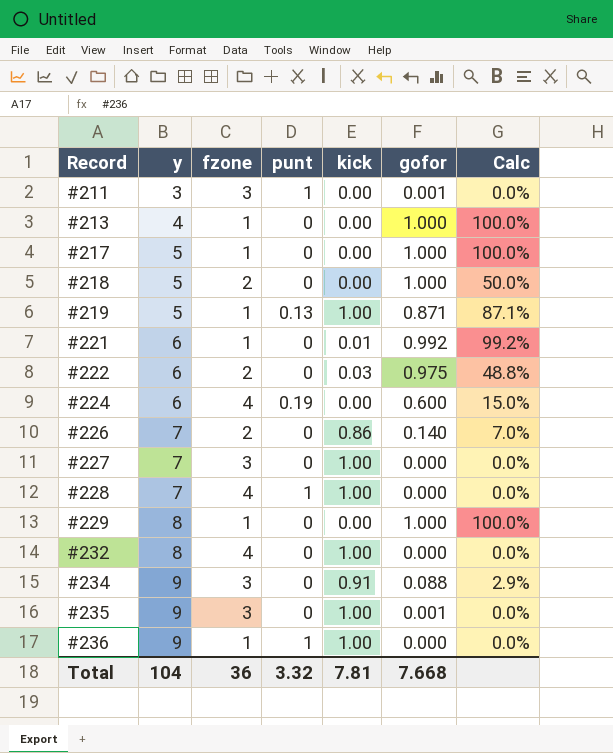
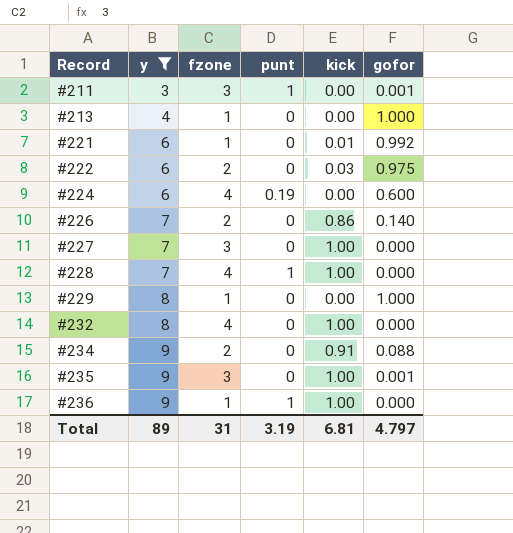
filter: none -> y != 5
column Calc | formula: [gofor] / [fzone] -> none
#234 | fzone: 3 -> 2
Total | y: 104 -> 89
Total | fzone: 36 -> 31
Total | punt: 3.32 -> 3.19
Total | kick: 7.81 -> 6.81
Total | gofor: 7.668 -> 4.797

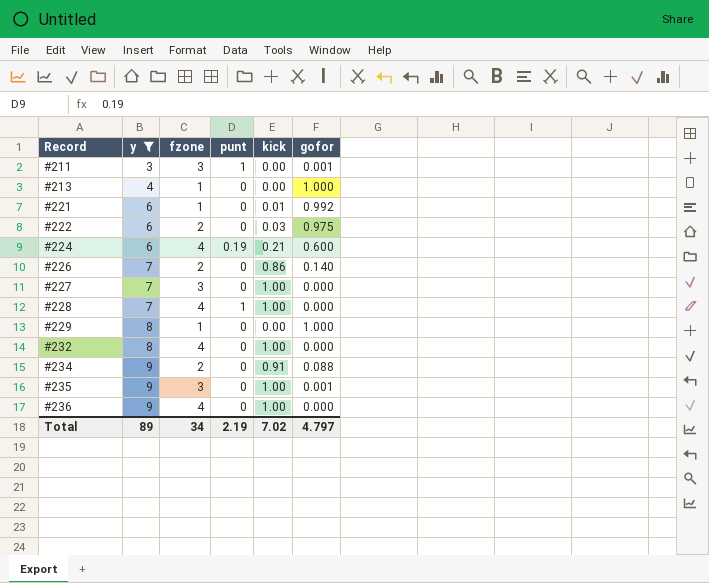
#224 | kick: 0.00 -> 0.21
#236 | fzone: 1 -> 4
#236 | punt: 1 -> 0
Total | fzone: 31 -> 34
Total | punt: 3.19 -> 2.19
Total | kick: 6.81 -> 7.02

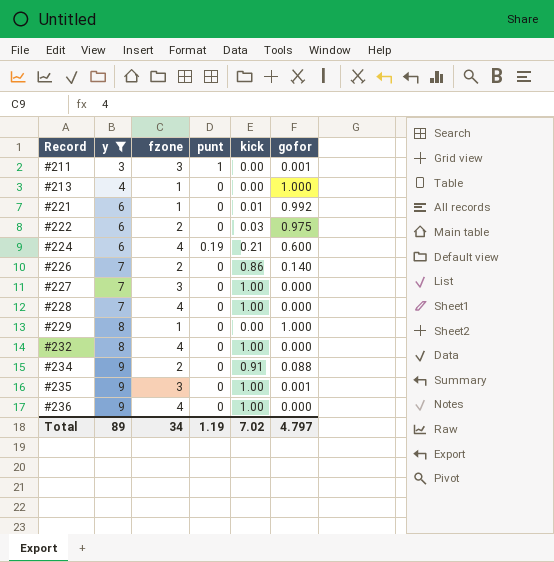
#228 | punt: 1 -> 0
Total | punt: 2.19 -> 1.19

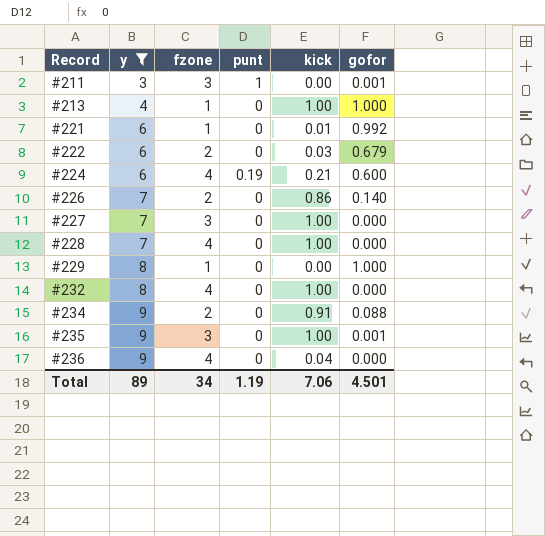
#213 | kick: 0.00 -> 1.00
#222 | gofor: 0.975 -> 0.679
#236 | kick: 1.00 -> 0.04
Total | kick: 7.02 -> 7.06
Total | gofor: 4.797 -> 4.501

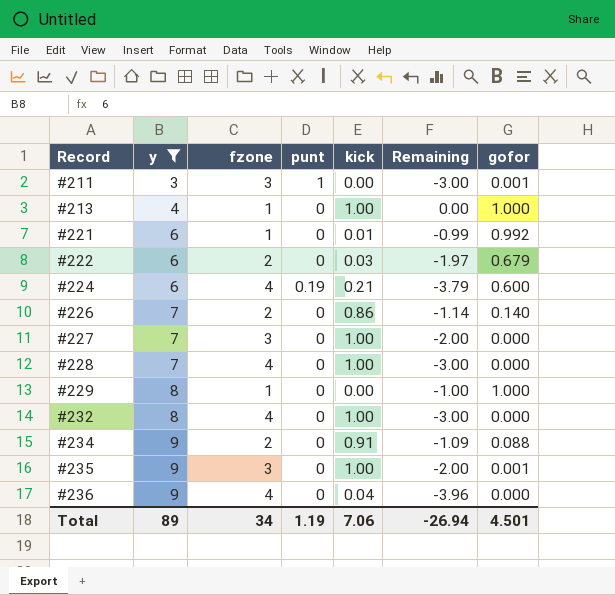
column Remaining | formula: none -> [kick] - [fzone]

